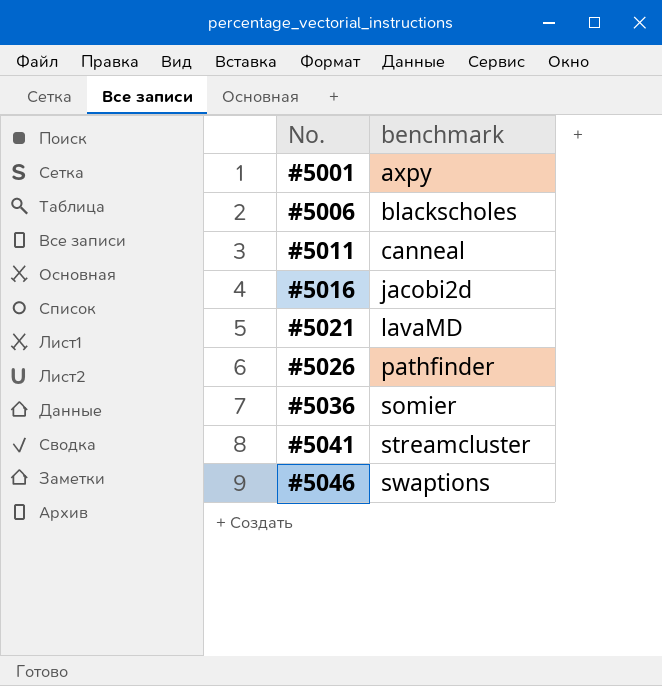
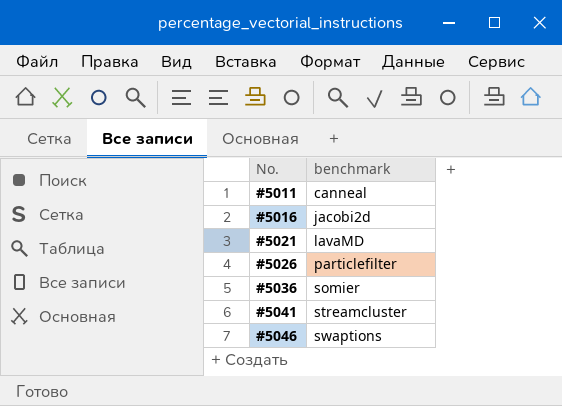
row #5001: axpy -> none
row #5006: blackscholes -> none
#5026 | benchmark: pathfinder -> particlefilter

